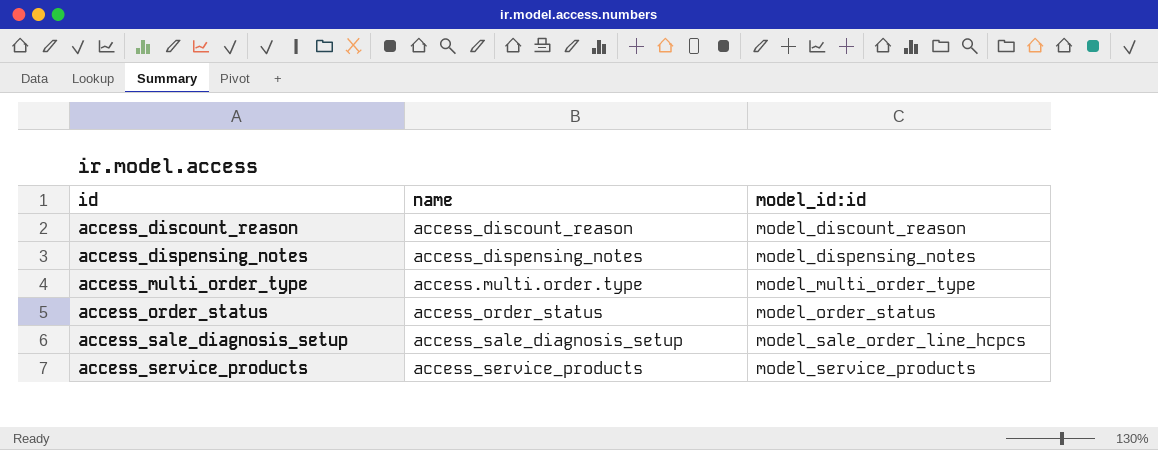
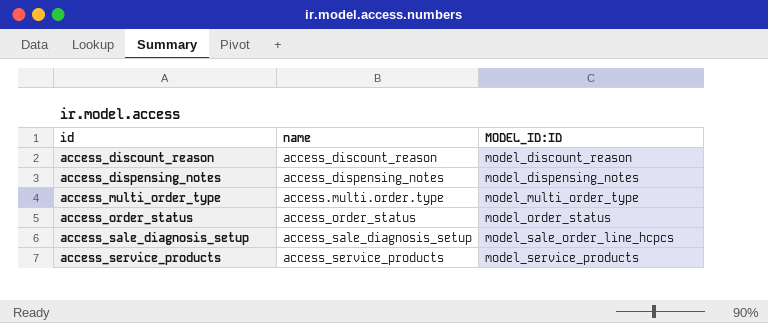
column name: model_id:id -> MODEL_ID:ID

